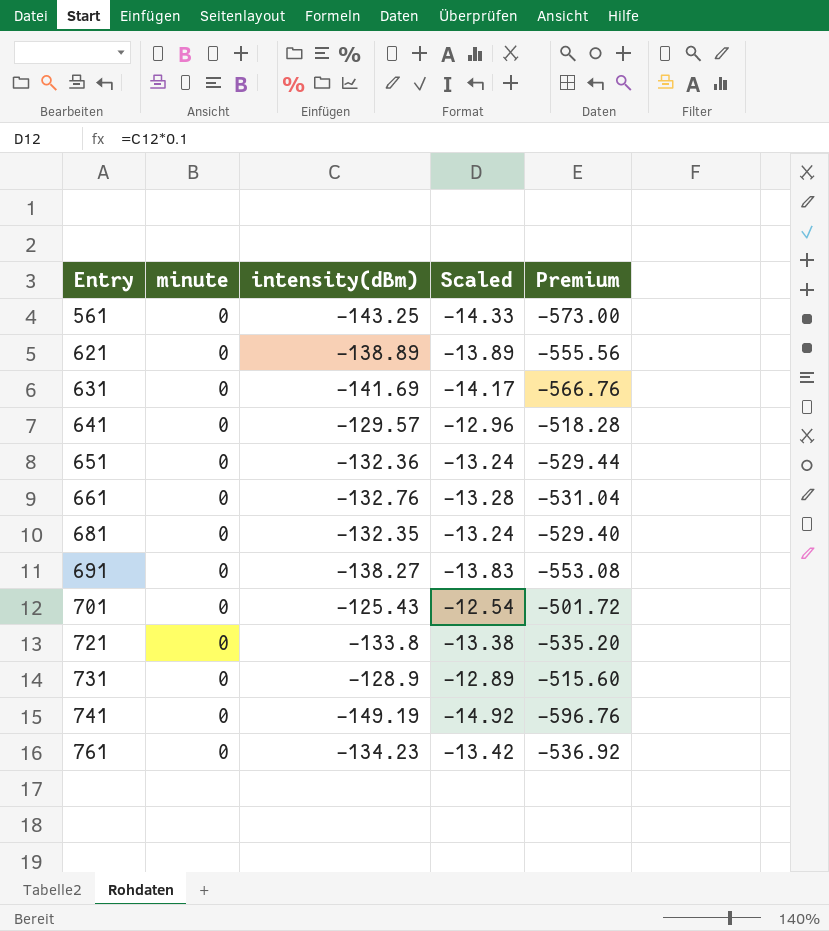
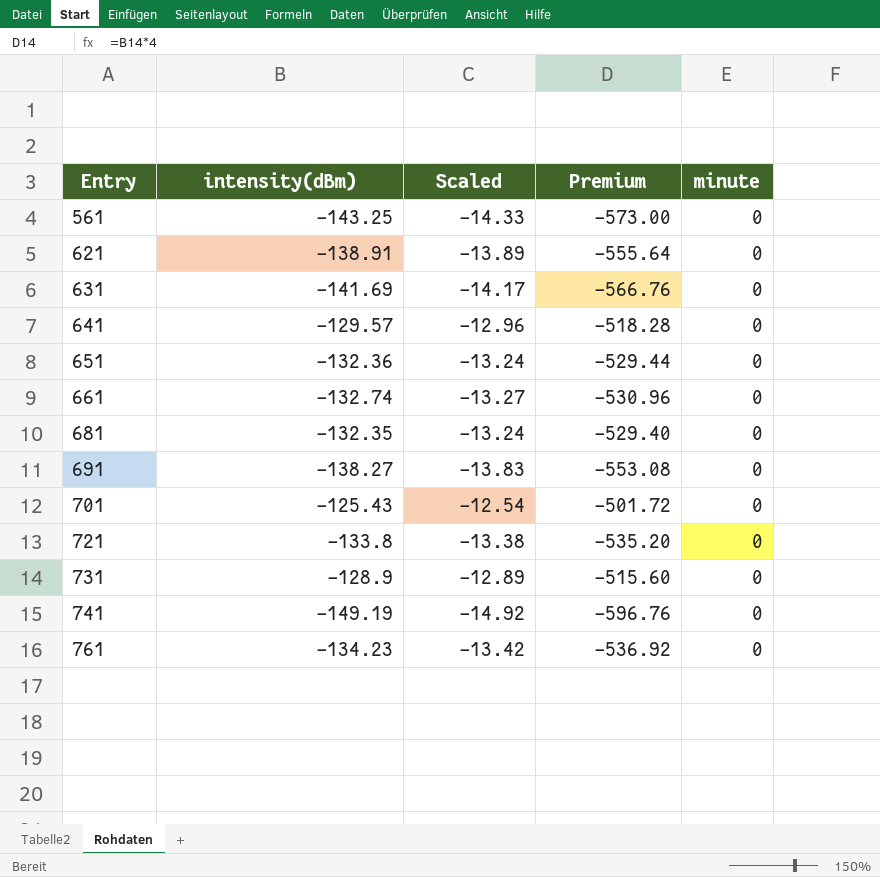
column minute | position: 2 -> 5
621 | intensity(dBm): -138.89 -> -138.91
621 | Premium: -555.56 -> -555.64
661 | intensity(dBm): -132.76 -> -132.74
661 | Scaled: -13.28 -> -13.27
661 | Premium: -531.04 -> -530.96

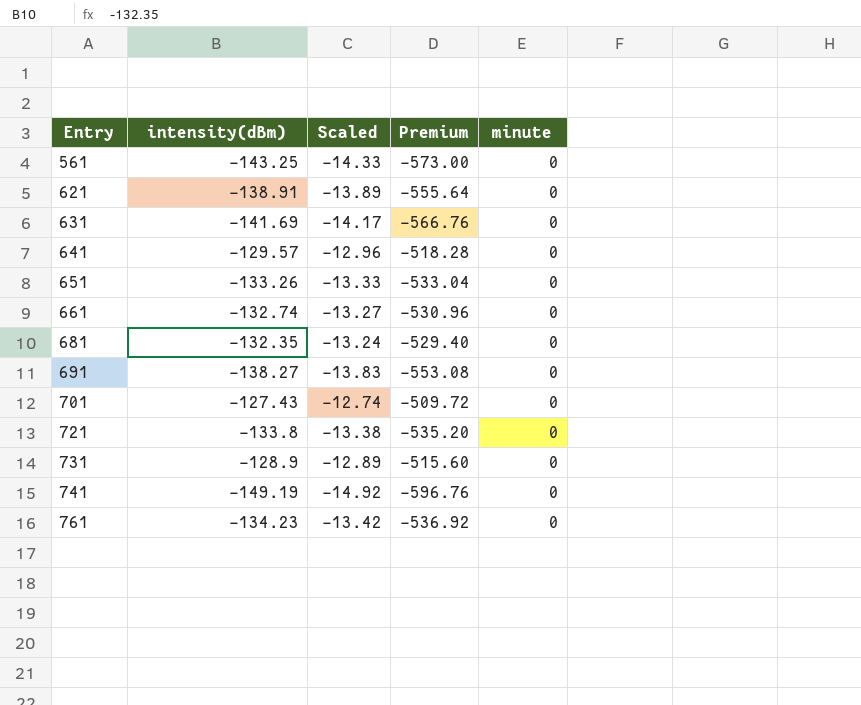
651 | intensity(dBm): -132.36 -> -133.26
651 | Scaled: -13.24 -> -13.33
651 | Premium: -529.44 -> -533.04
701 | intensity(dBm): -125.43 -> -127.43
701 | Scaled: -12.54 -> -12.74
701 | Premium: -501.72 -> -509.72

